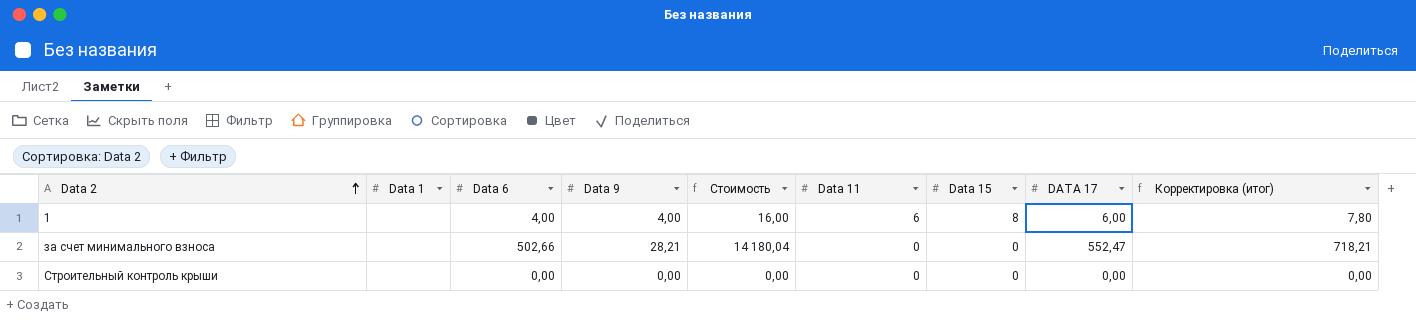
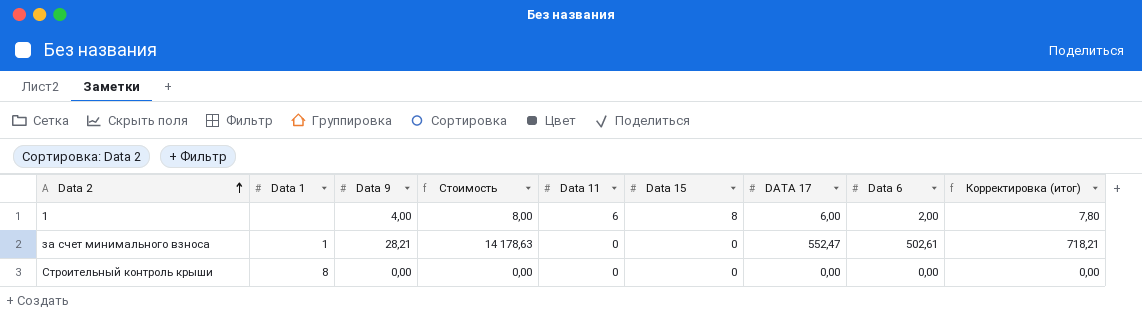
column Data 6 | position: 3 -> 8
1 | Стоимость: 16,00 -> 8,00
1 | Data 6: 4,00 -> 2,00
за счет минимального взноса | Data 1: none -> 1
за счет минимального взноса | Стоимость: 14 180,04 -> 14 178,63
за счет минимального взноса | Data 6: 502,66 -> 502,61
Строительный контроль крыши | Data 1: none -> 8

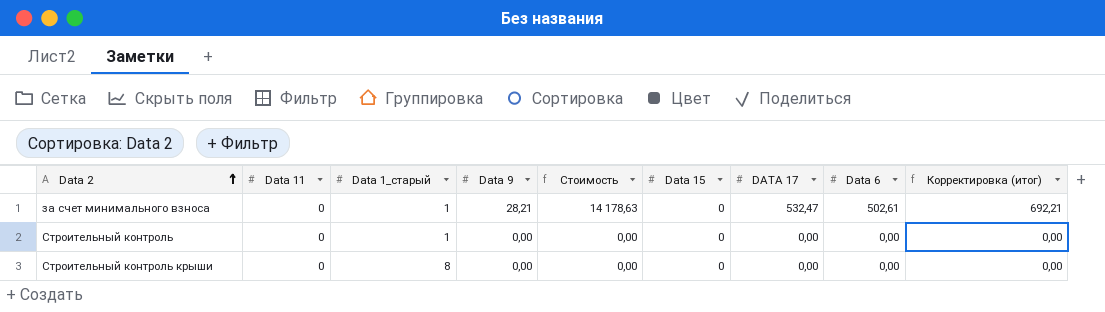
column Data 11 | position: 5 -> 2
column name: Data 1 -> Data 1_старый
row 1: none | 4,00 | 8,00 | 6 | 8 | 6,00 | 2,00 | 7,80 -> none
за счет минимального взноса | DATA 17: 552,47 -> 532,47
за счет минимального взноса | Корректировка (итог): 718,21 -> 692,21
row Строительный контроль: none -> 0 | 1 | 0,00 | 0,00 | 0 | 0,00 | 0,00 | 0,00

